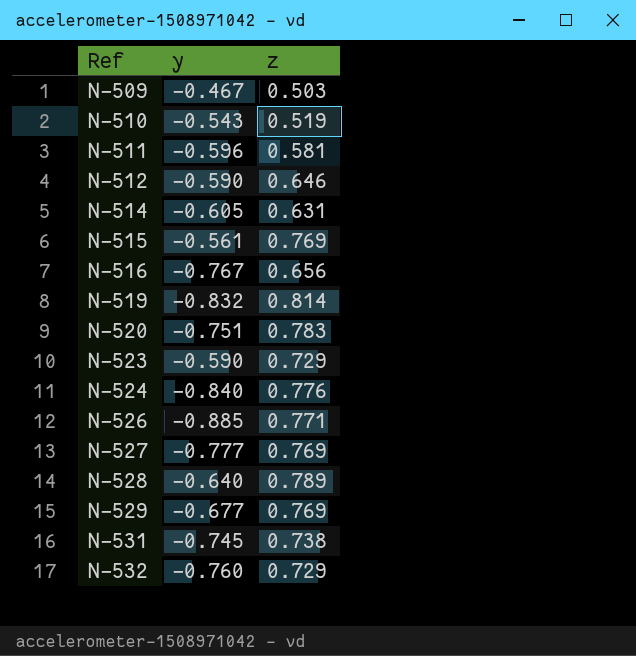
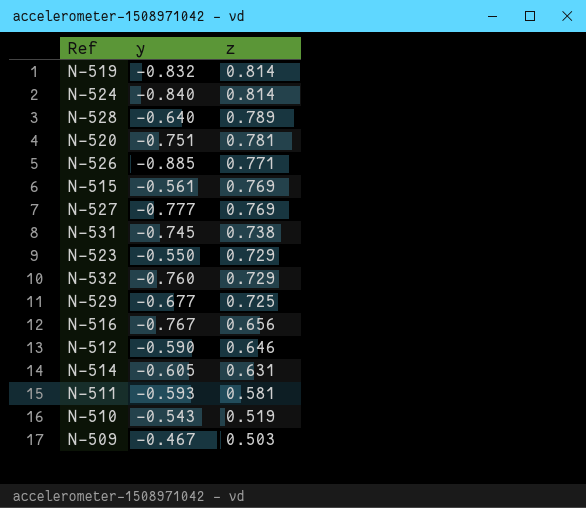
row order: Ref ascending -> z descending
N-524 | z: 0.776 -> 0.814
N-520 | z: 0.783 -> 0.781
N-523 | y: -0.590 -> -0.550
N-529 | z: 0.769 -> 0.725
N-511 | y: -0.596 -> -0.593

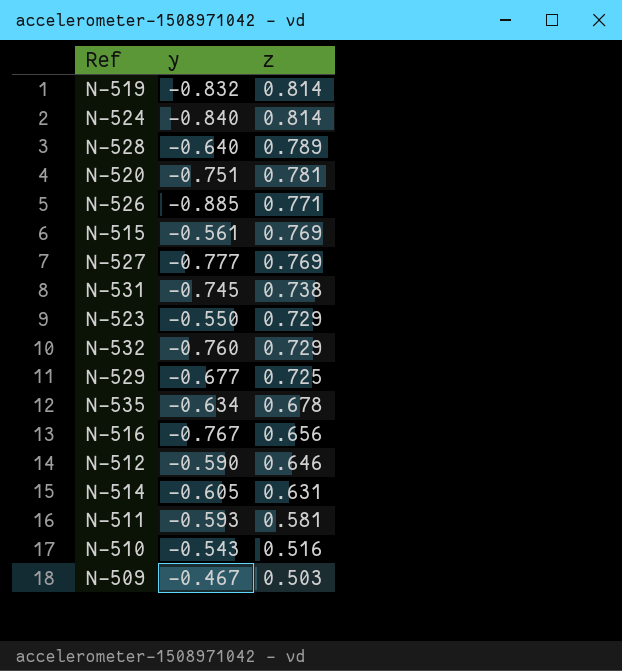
row N-535: none -> -0.634 | 0.678
N-510 | z: 0.519 -> 0.516

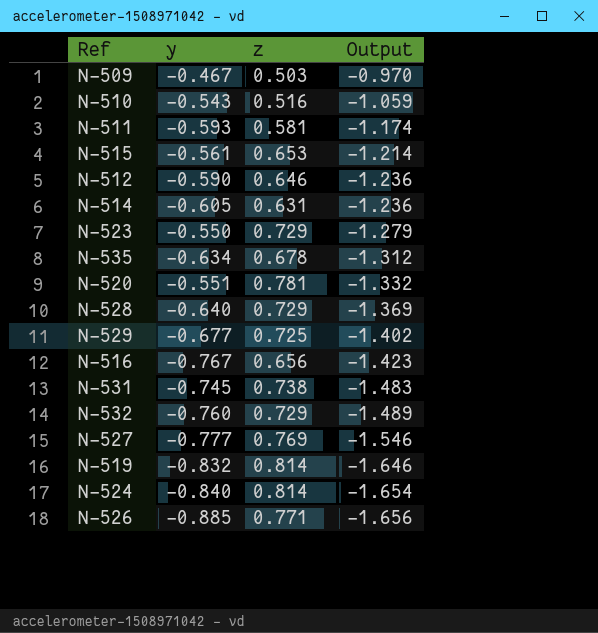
row order: z descending -> Output descending
column Output | formula: none -> [y] - [z]
N-515 | z: 0.769 -> 0.653
N-520 | y: -0.751 -> -0.551
N-528 | z: 0.789 -> 0.729

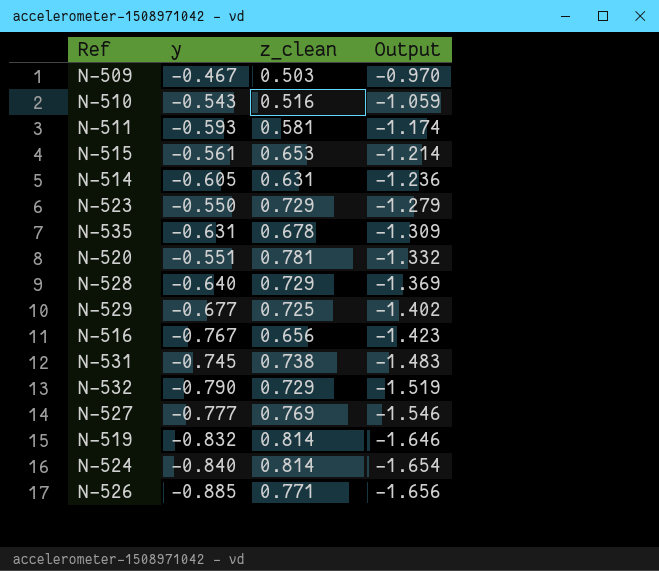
column name: z -> z_clean
row N-512: -0.590 | 0.646 | -1.236 -> none
N-535 | y: -0.634 -> -0.631
N-535 | Output: -1.312 -> -1.309
N-532 | y: -0.760 -> -0.790
N-532 | Output: -1.489 -> -1.519

